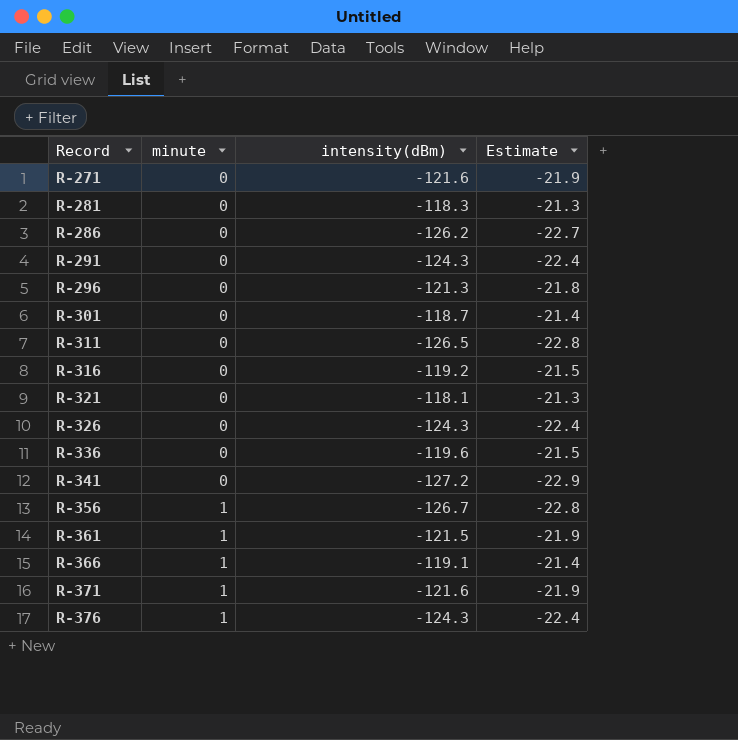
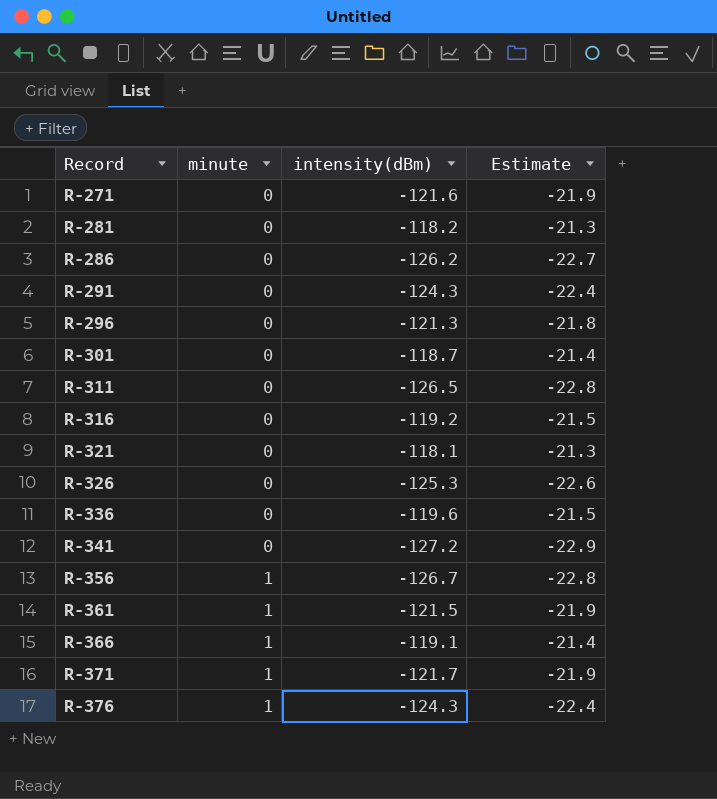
R-281 | intensity(dBm): -118.3 -> -118.2
R-326 | intensity(dBm): -124.3 -> -125.3
R-326 | Estimate: -22.4 -> -22.6
R-371 | intensity(dBm): -121.6 -> -121.7

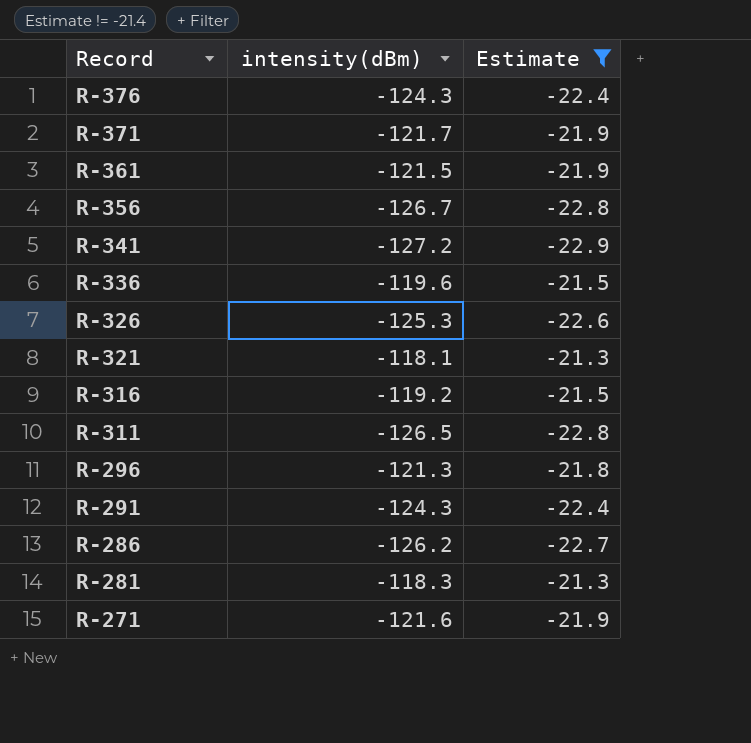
filter: none -> Estimate != -21.4
row order: Record ascending -> Record descending
column minute | position: 2 -> none
R-281 | intensity(dBm): -118.2 -> -118.3

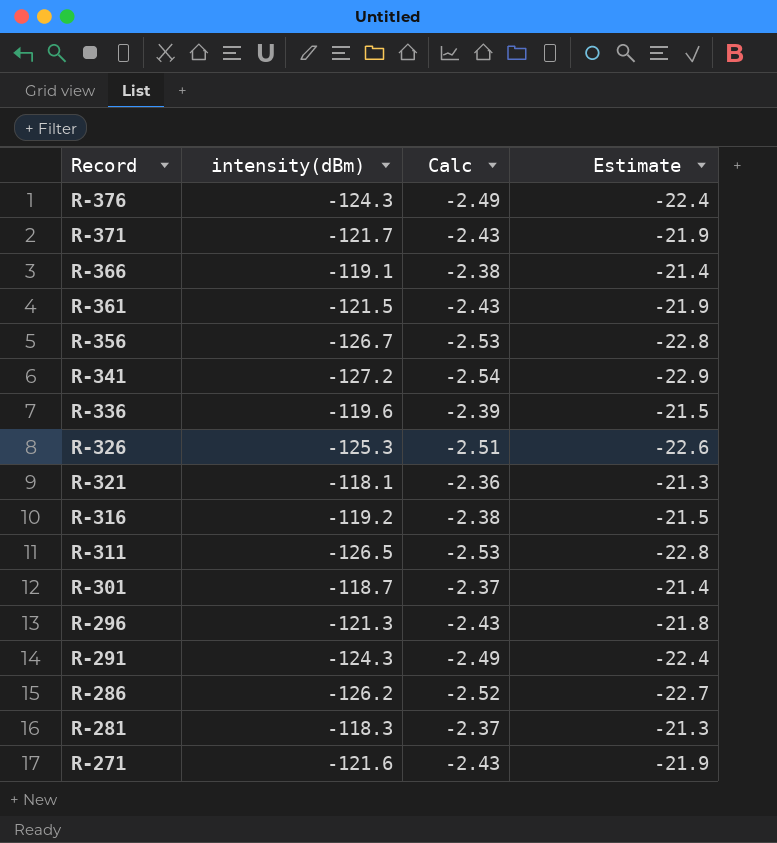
filter: Estimate != -21.4 -> none
column Calc | formula: none -> [intensity(dBm)] * 0.02

